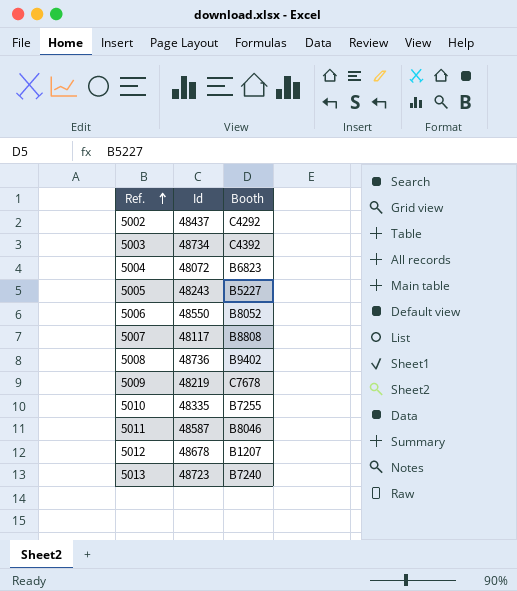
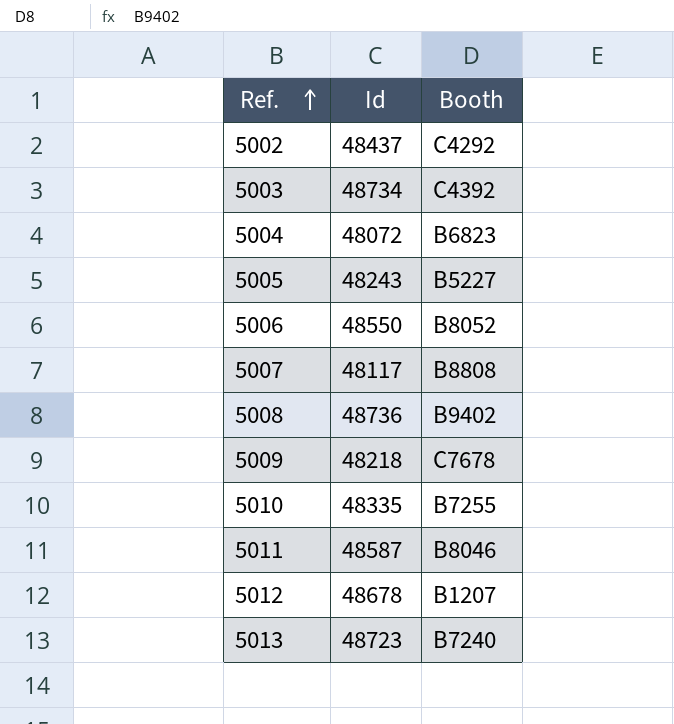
5009 | Id: 48219 -> 48218

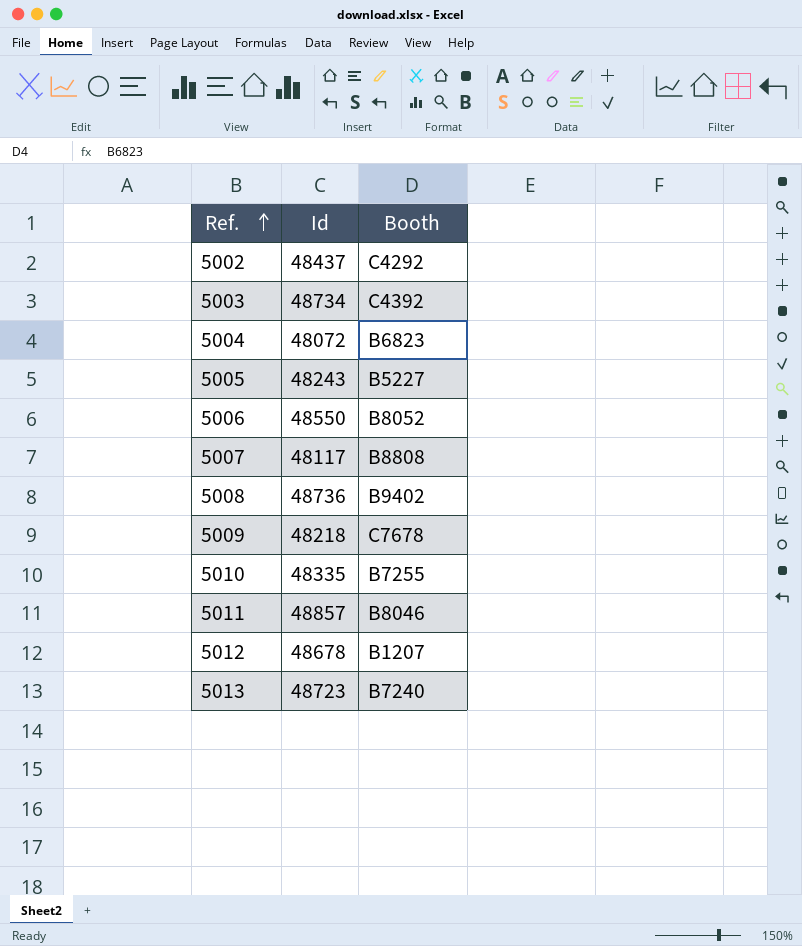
5011 | Id: 48587 -> 48857

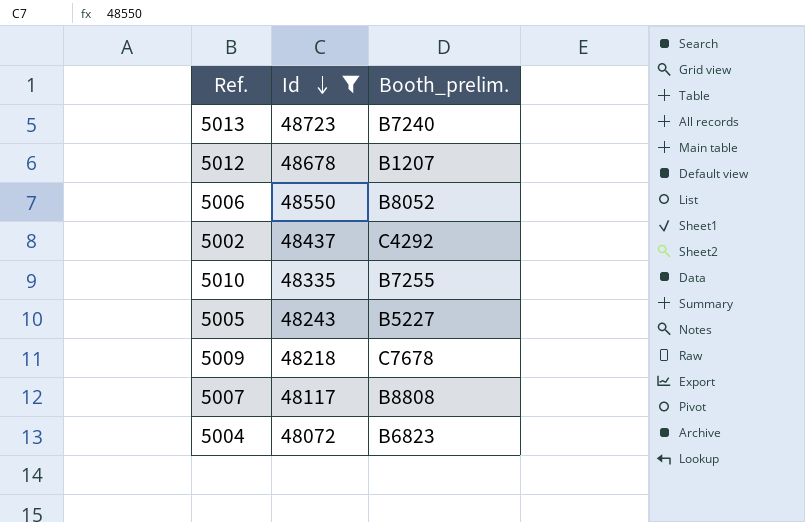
filter: none -> Id <= 48723
row order: Ref. ascending -> Id descending
column name: Booth -> Booth_prelim.

